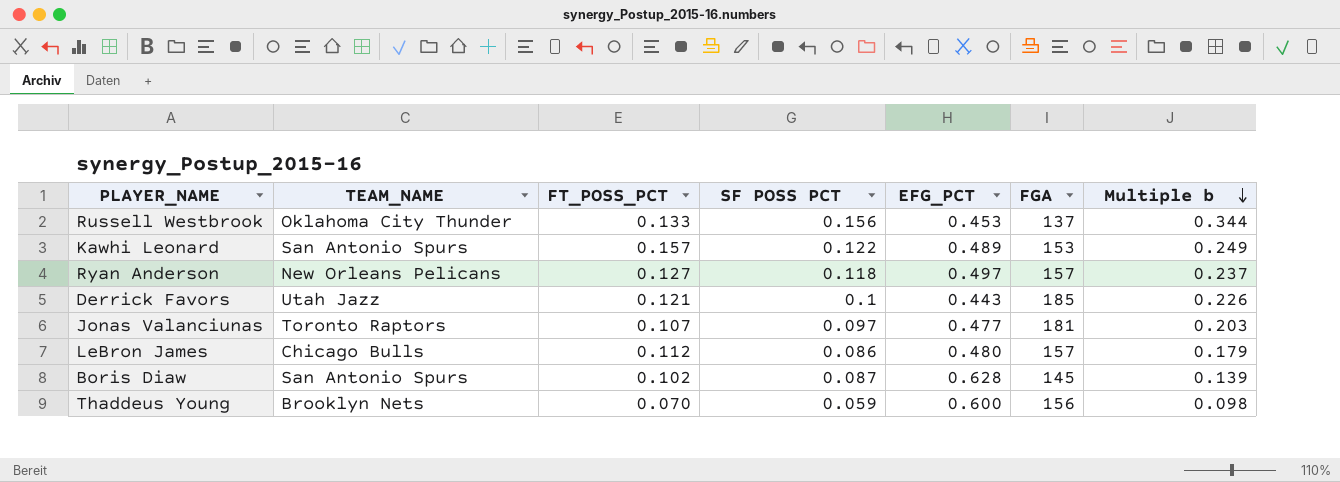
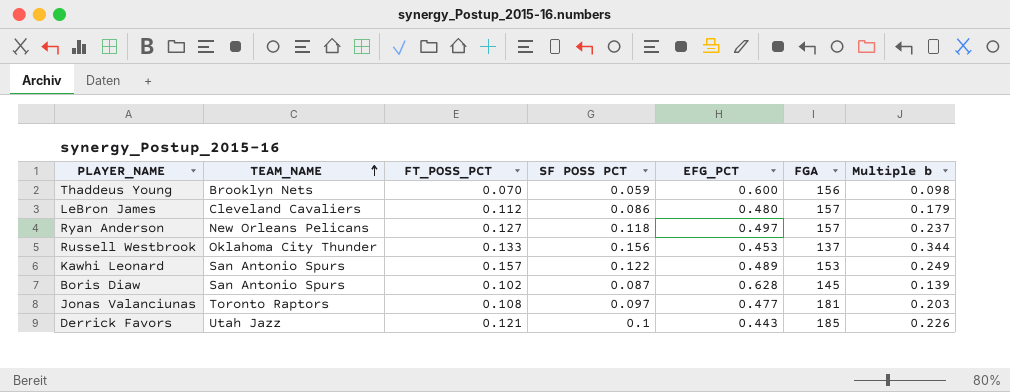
row order: Multiple b descending -> TEAM_NAME ascending
LeBron James | TEAM_NAME: Chicago Bulls -> Cleveland Cavaliers
Jonas Valanciunas | FT_POSS_PCT: 0.107 -> 0.108

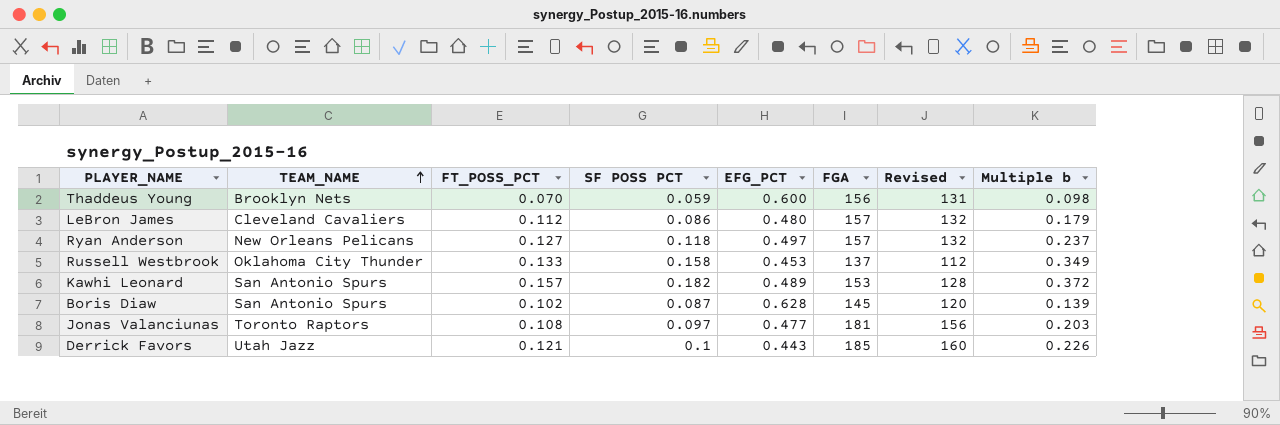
column Revised | formula: none -> [FGA] - 25
Russell Westbrook | SF POSS PCT: 0.156 -> 0.158
Russell Westbrook | Multiple b: 0.344 -> 0.349
Kawhi Leonard | SF POSS PCT: 0.122 -> 0.182
Kawhi Leonard | Multiple b: 0.249 -> 0.372

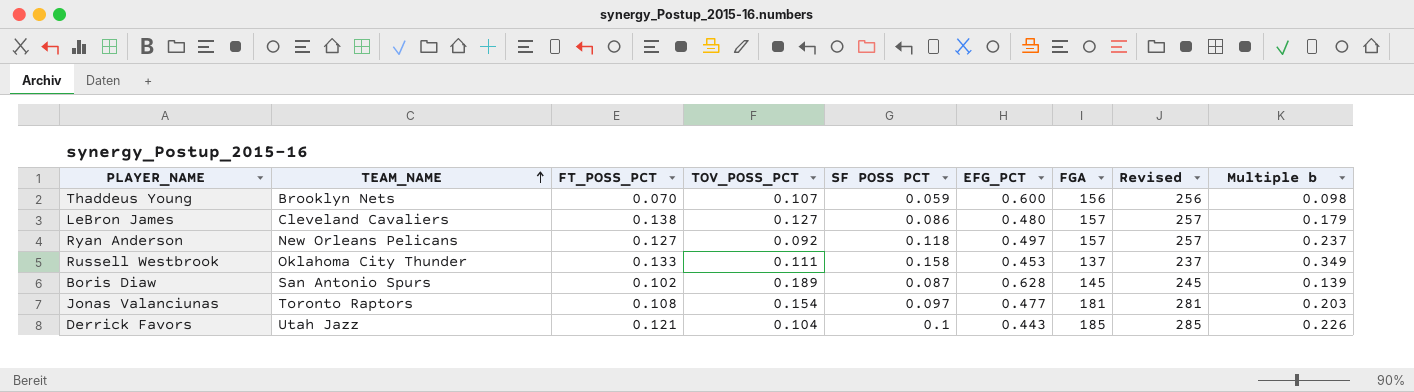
column TOV_POSS_PCT | position: none -> 4
column Revised | formula: [FGA] - 25 -> [FGA] + 100
row Kawhi Leonard: San Antonio Spurs | 0.157 | 0.182 | 0.489 | 153 | 128 | 0.372 -> none
LeBron James | FT_POSS_PCT: 0.112 -> 0.138

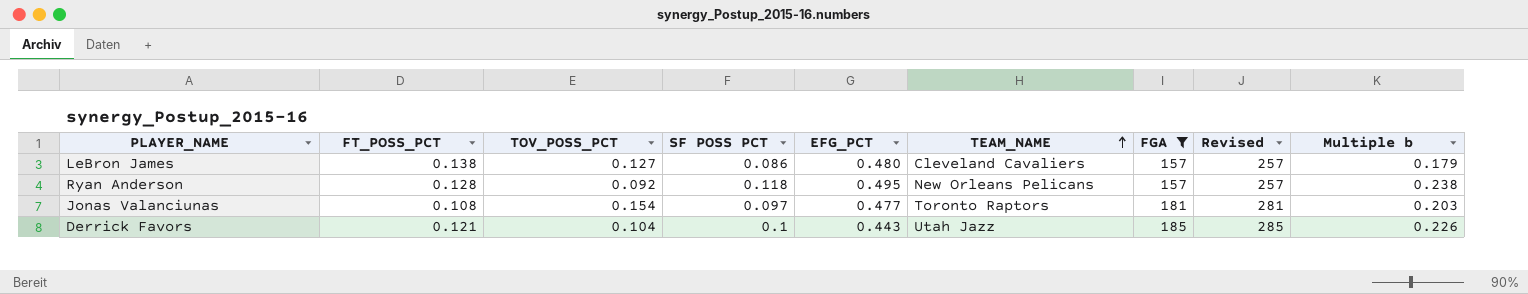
filter: none -> FGA >= 157
column TEAM_NAME | position: 2 -> 6
Ryan Anderson | FT_POSS_PCT: 0.127 -> 0.128
Ryan Anderson | EFG_PCT: 0.497 -> 0.495
Ryan Anderson | Multiple b: 0.237 -> 0.238

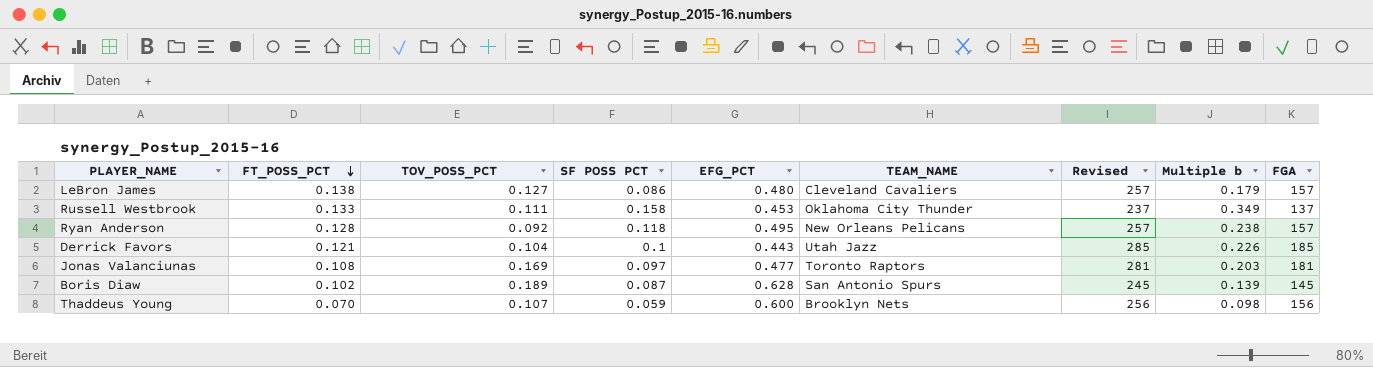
filter: FGA >= 157 -> none
row order: TEAM_NAME ascending -> FT_POSS_PCT descending
column FGA | position: 7 -> 9
Jonas Valanciunas | TOV_POSS_PCT: 0.154 -> 0.169

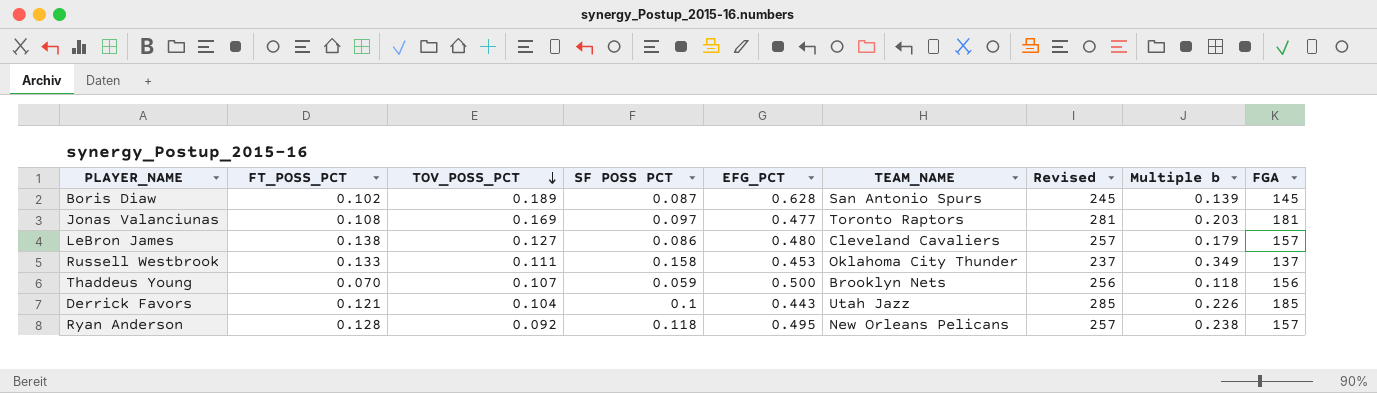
row order: FT_POSS_PCT descending -> TOV_POSS_PCT descending
Thaddeus Young | EFG_PCT: 0.600 -> 0.500
Thaddeus Young | Multiple b: 0.098 -> 0.118

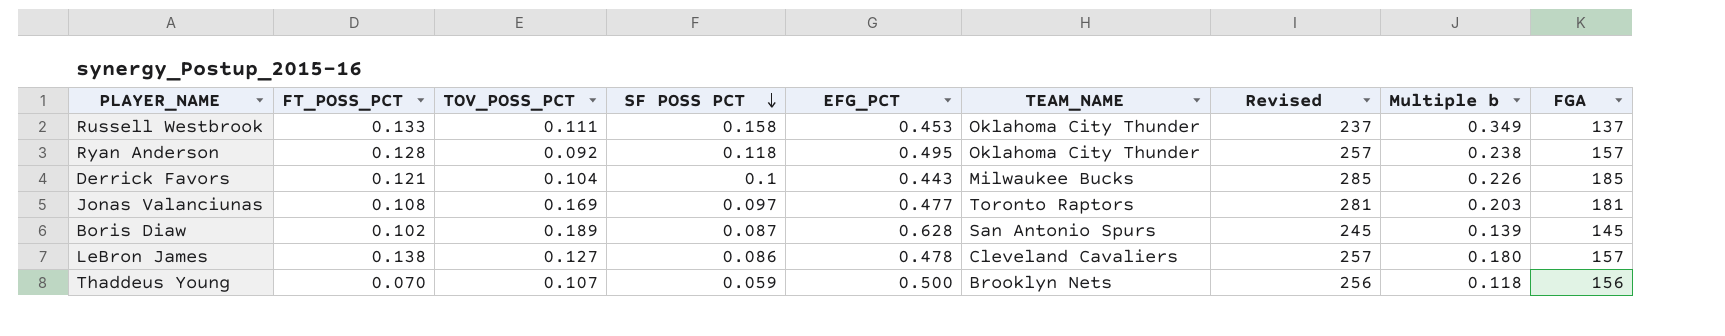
row order: TOV_POSS_PCT descending -> SF POSS PCT descending
Ryan Anderson | TEAM_NAME: New Orleans Pelicans -> Oklahoma City Thunder
Derrick Favors | TEAM_NAME: Utah Jazz -> Milwaukee Bucks
LeBron James | EFG_PCT: 0.480 -> 0.478
LeBron James | Multiple b: 0.179 -> 0.180

